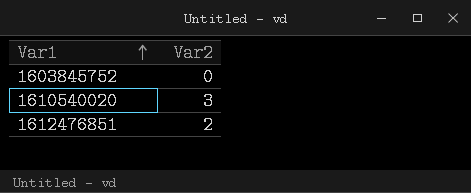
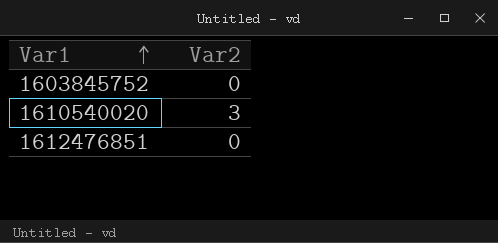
1612476851 | Var2: 2 -> 0

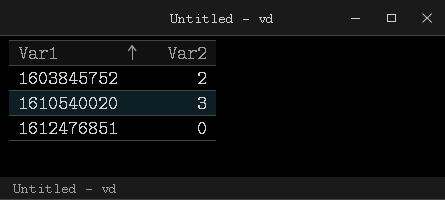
1603845752 | Var2: 0 -> 2

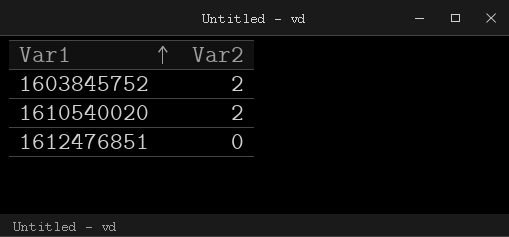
1610540020 | Var2: 3 -> 2

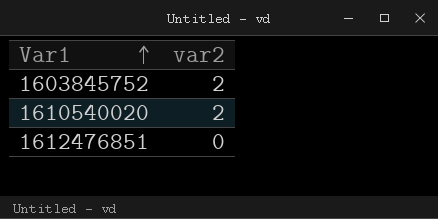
column name: Var2 -> var2

